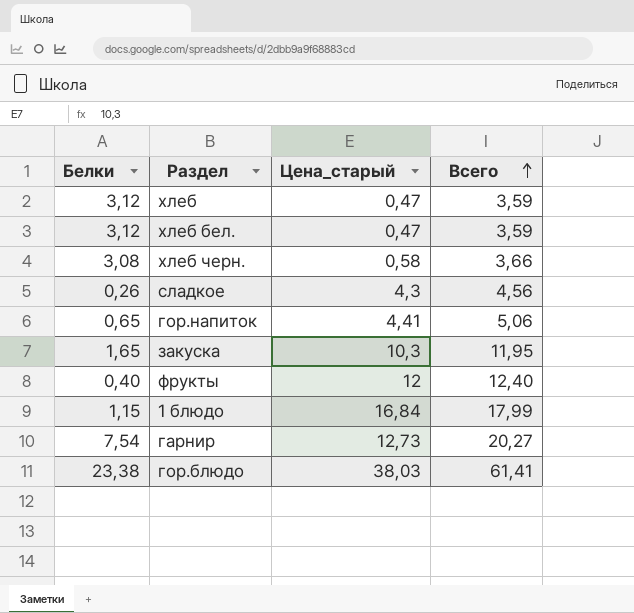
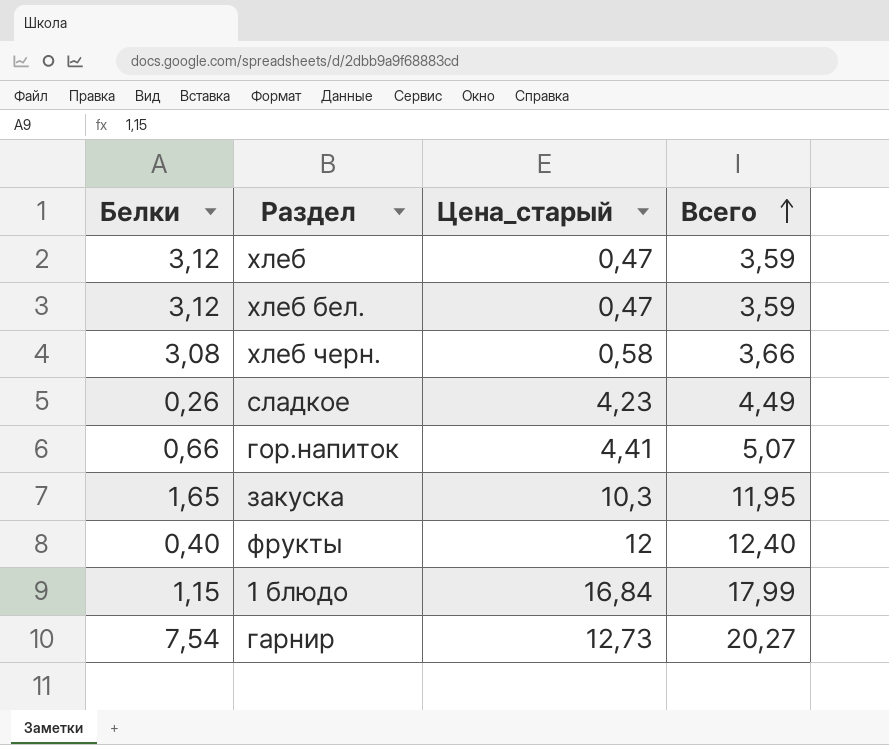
row гор.блюдо: 23,38 | 38,03 | 61,41 -> none
сладкое | Цена_старый: 4,3 -> 4,23
сладкое | Всего: 4,56 -> 4,49
гор.напиток | Белки: 0,65 -> 0,66
гор.напиток | Всего: 5,06 -> 5,07

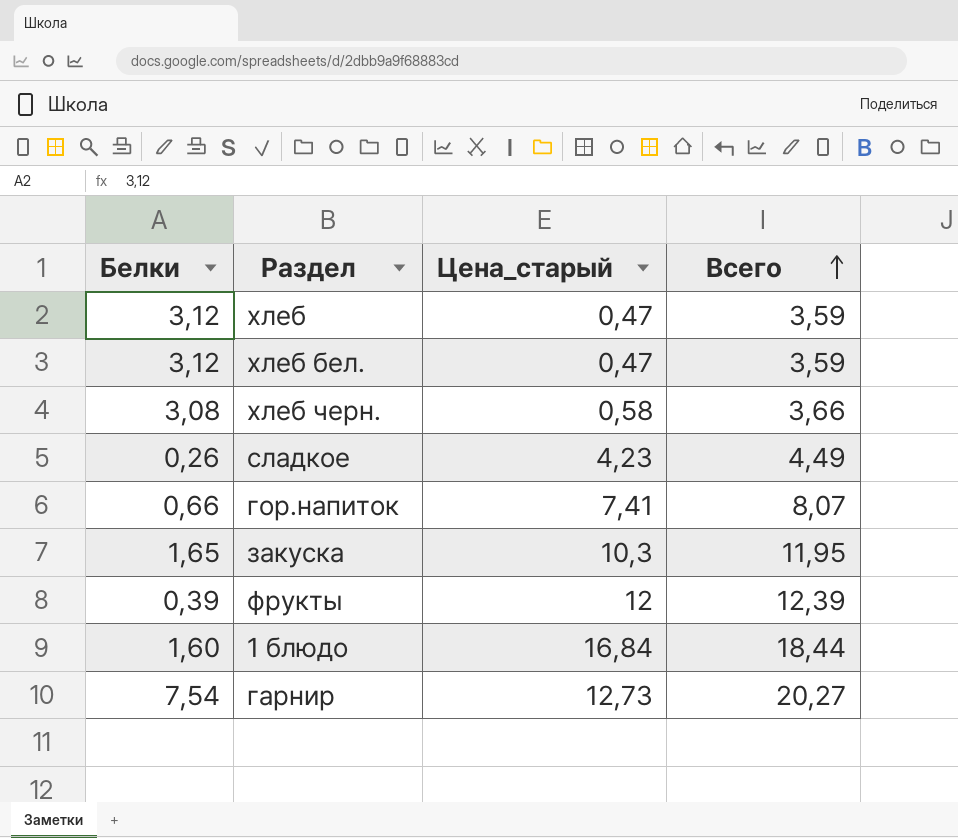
гор.напиток | Цена_старый: 4,41 -> 7,41
гор.напиток | Всего: 5,07 -> 8,07
фрукты | Белки: 0,40 -> 0,39
фрукты | Всего: 12,40 -> 12,39
1 блюдо | Белки: 1,15 -> 1,60
1 блюдо | Всего: 17,99 -> 18,44

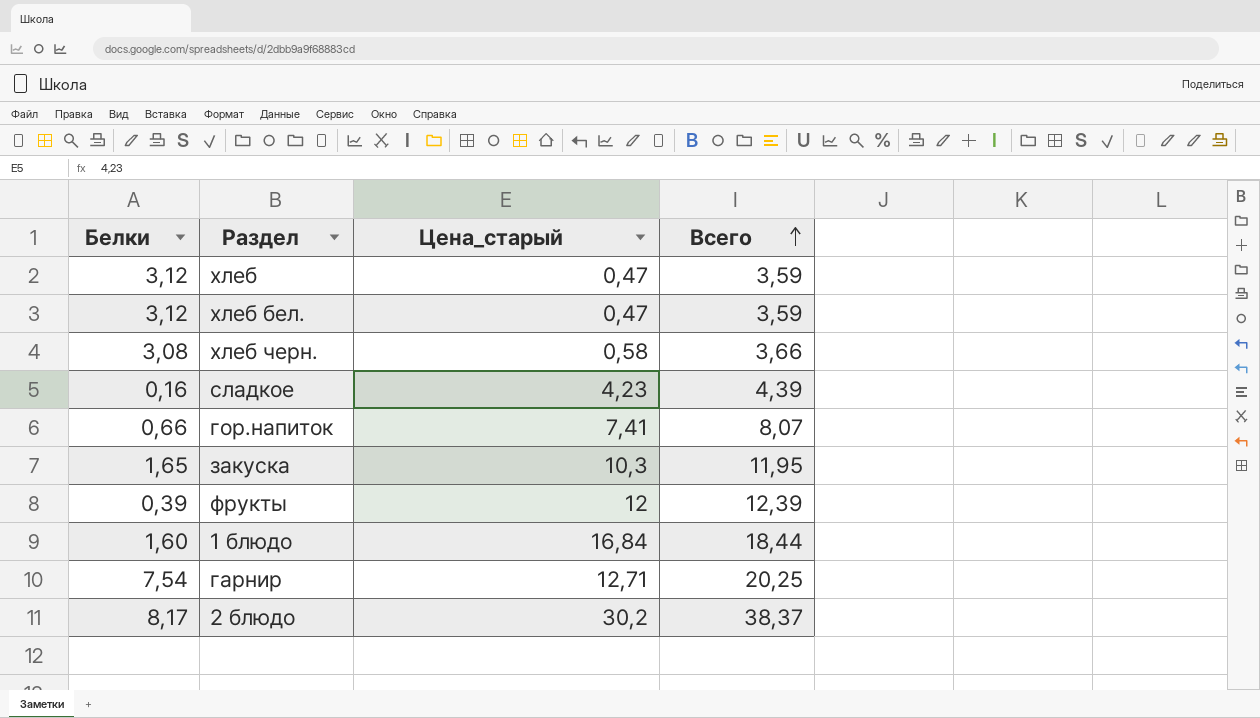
сладкое | Белки: 0,26 -> 0,16
сладкое | Всего: 4,49 -> 4,39
гарнир | Цена_старый: 12,73 -> 12,71
гарнир | Всего: 20,27 -> 20,25
row 2 блюдо: none -> 8,17 | 30,2 | 38,37

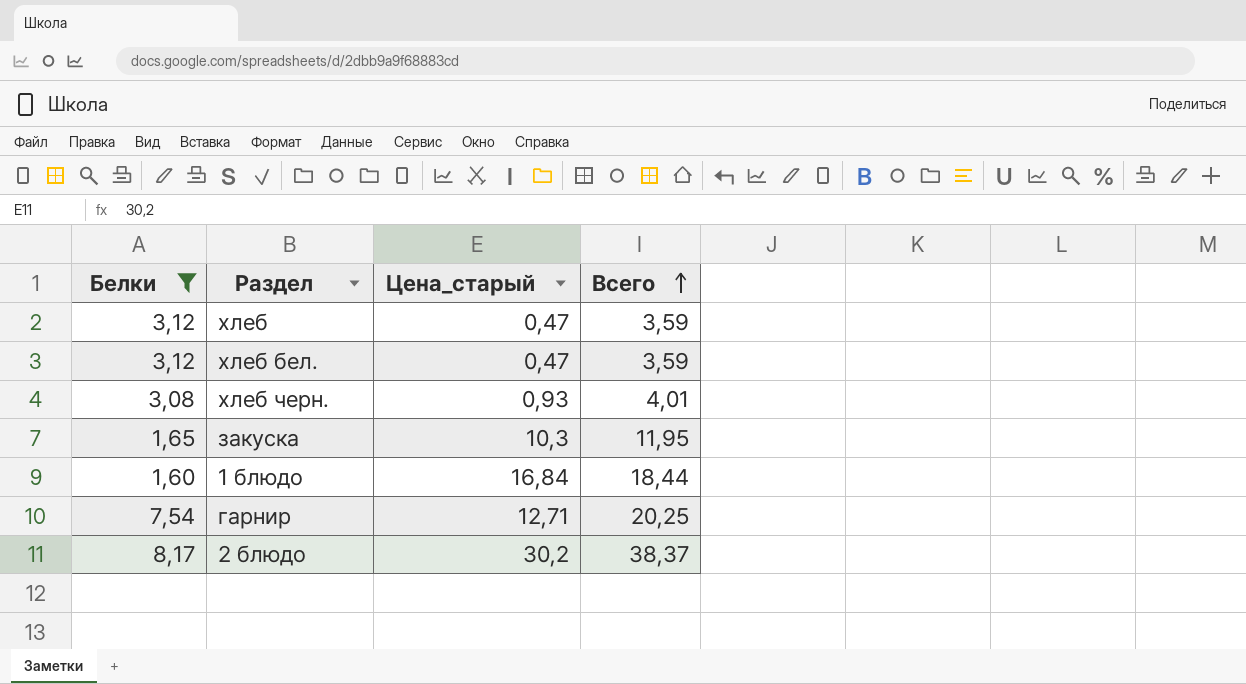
filter: none -> Белки >= 1,60
хлеб черн. | Цена_старый: 0,58 -> 0,93
хлеб черн. | Всего: 3,66 -> 4,01

